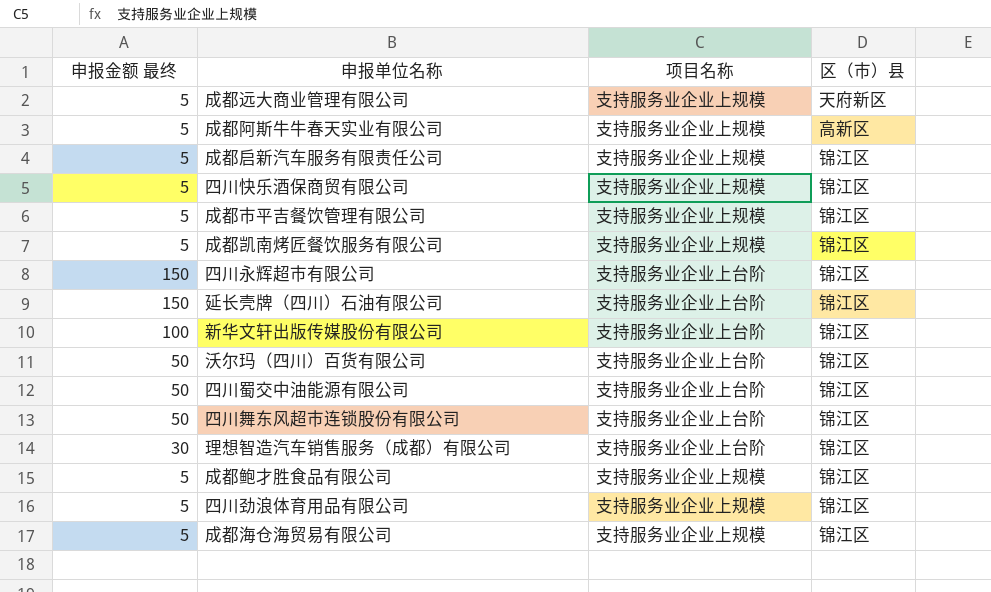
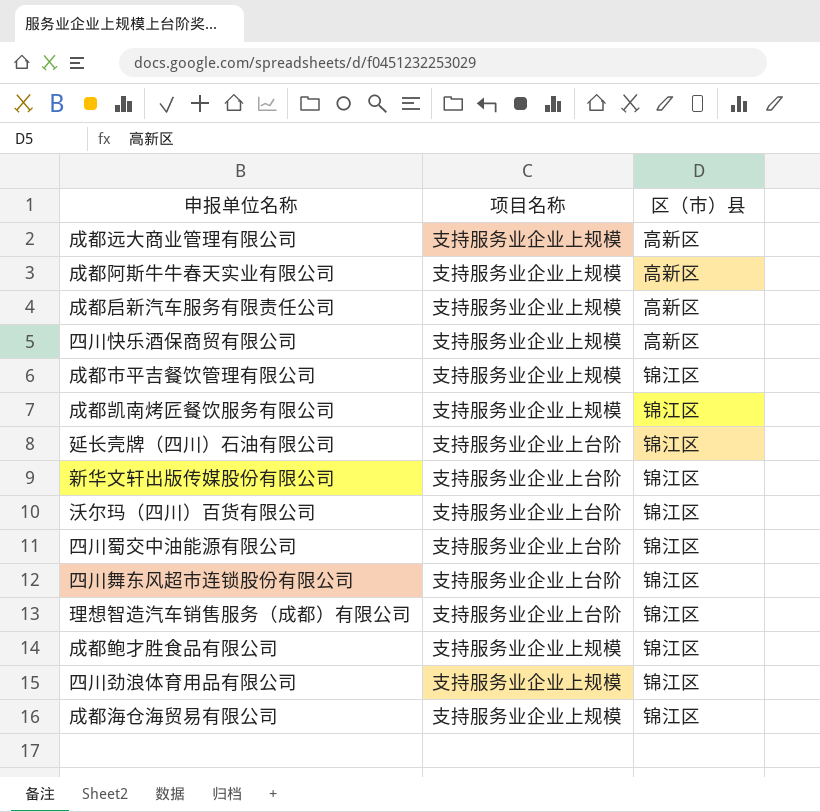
column 申报金额 最终 | position: 1 -> none
row 四川永辉超市有限公司: 150 | 支持服务业企业上台阶 | 锦江区 -> none
成都远大商业管理有限公司 | 区（市）县: 天府新区 -> 高新区
成都启新汽车服务有限责任公司 | 区（市）县: 锦江区 -> 高新区
四川快乐酒保商贸有限公司 | 区（市）县: 锦江区 -> 高新区

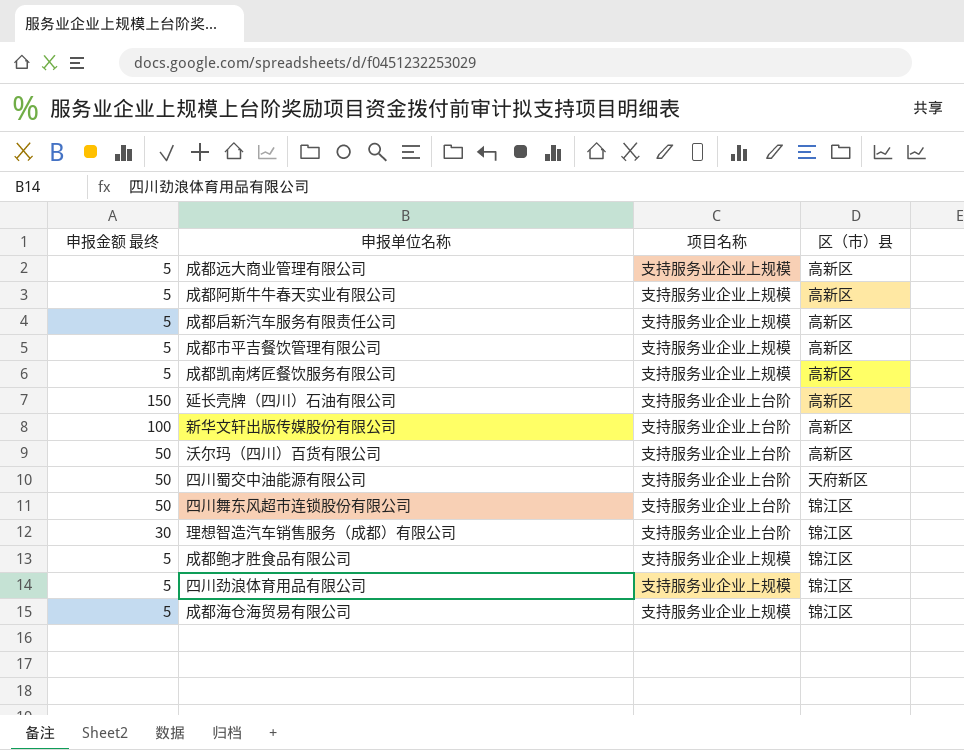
column 申报金额 最终 | position: none -> 1
row 四川快乐酒保商贸有限公司: 支持服务业企业上规模 | 高新区 -> none
成都市平吉餐饮管理有限公司 | 区（市）县: 锦江区 -> 高新区
成都凯南烤匠餐饮服务有限公司 | 区（市）县: 锦江区 -> 高新区
延长壳牌（四川）石油有限公司 | 区（市）县: 锦江区 -> 高新区
新华文轩出版传媒股份有限公司 | 区（市）县: 锦江区 -> 高新区
沃尔玛（四川）百货有限公司 | 区（市）县: 锦江区 -> 高新区
四川蜀交中油能源有限公司 | 区（市）县: 锦江区 -> 天府新区

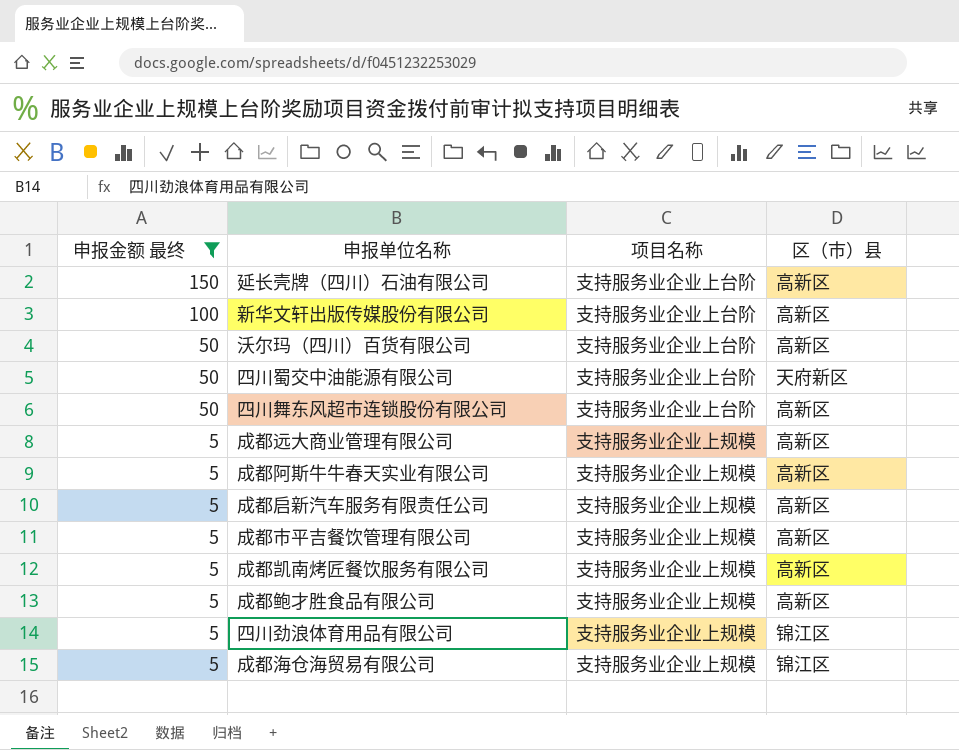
filter: none -> 申报金额 最终 != 30
row order: none -> 申报金额 最终 descending
四川舞东风超市连锁股份有限公司 | 区（市）县: 锦江区 -> 高新区
成都鲍才胜食品有限公司 | 区（市）县: 锦江区 -> 高新区

